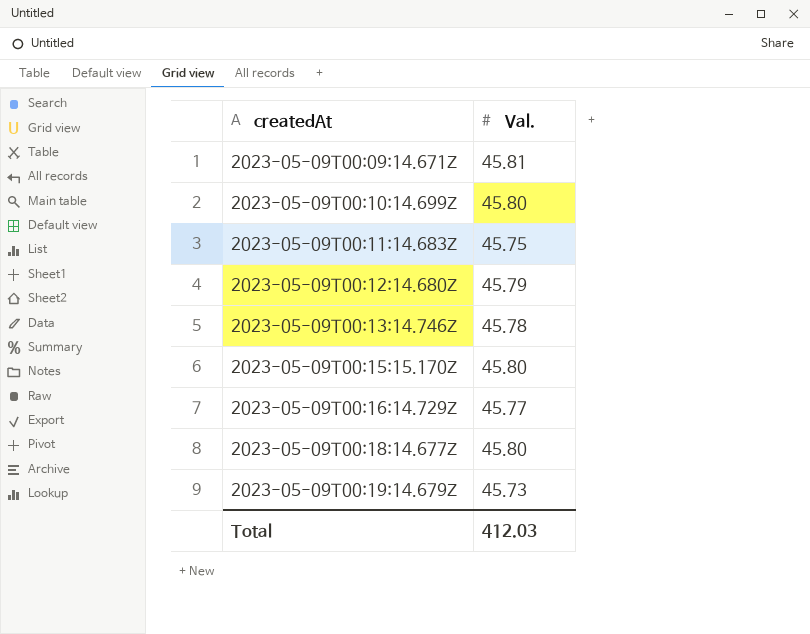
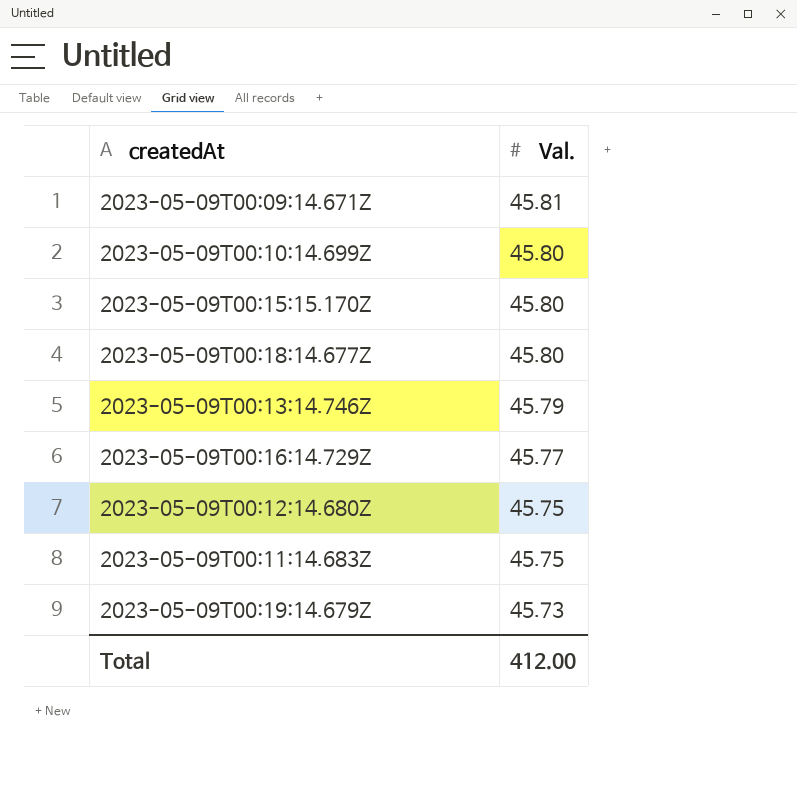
row order: createdAt ascending -> Val. descending
2023-05-09T00:13:14.746Z | Val.: 45.78 -> 45.79
2023-05-09T00:12:14.680Z | Val.: 45.79 -> 45.75
Total | Val.: 412.03 -> 412.00

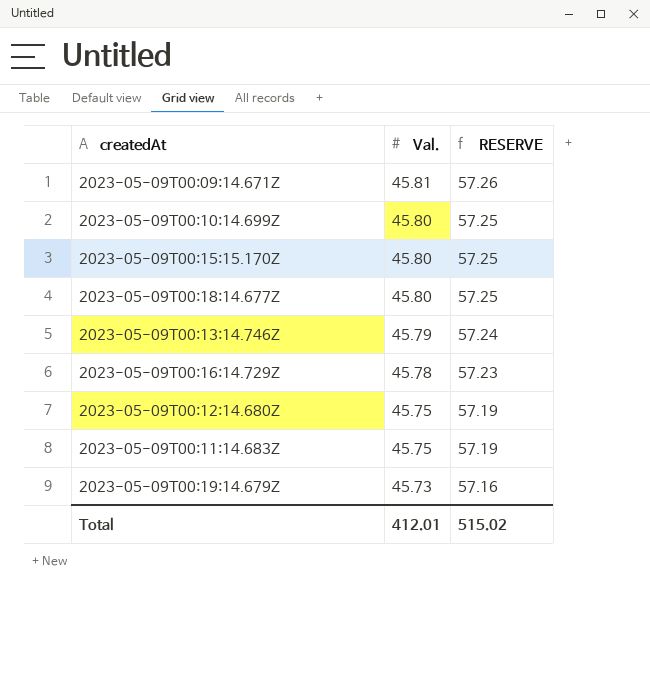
column RESERVE | formula: none -> [Val.] * 1.25
2023-05-09T00:16:14.729Z | Val.: 45.77 -> 45.78
Total | Val.: 412.00 -> 412.01

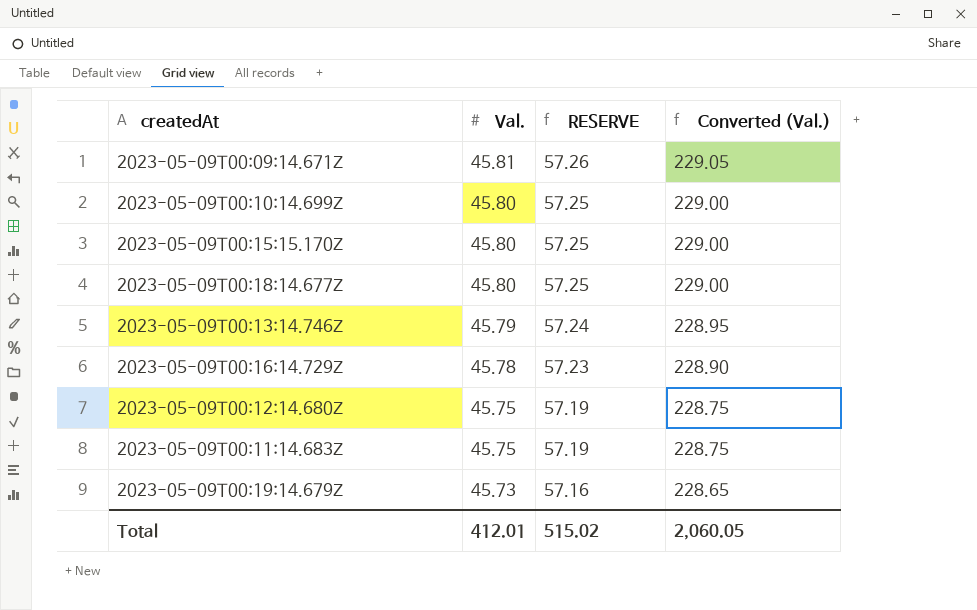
column Converted (Val.) | formula: none -> [Val.] * 5

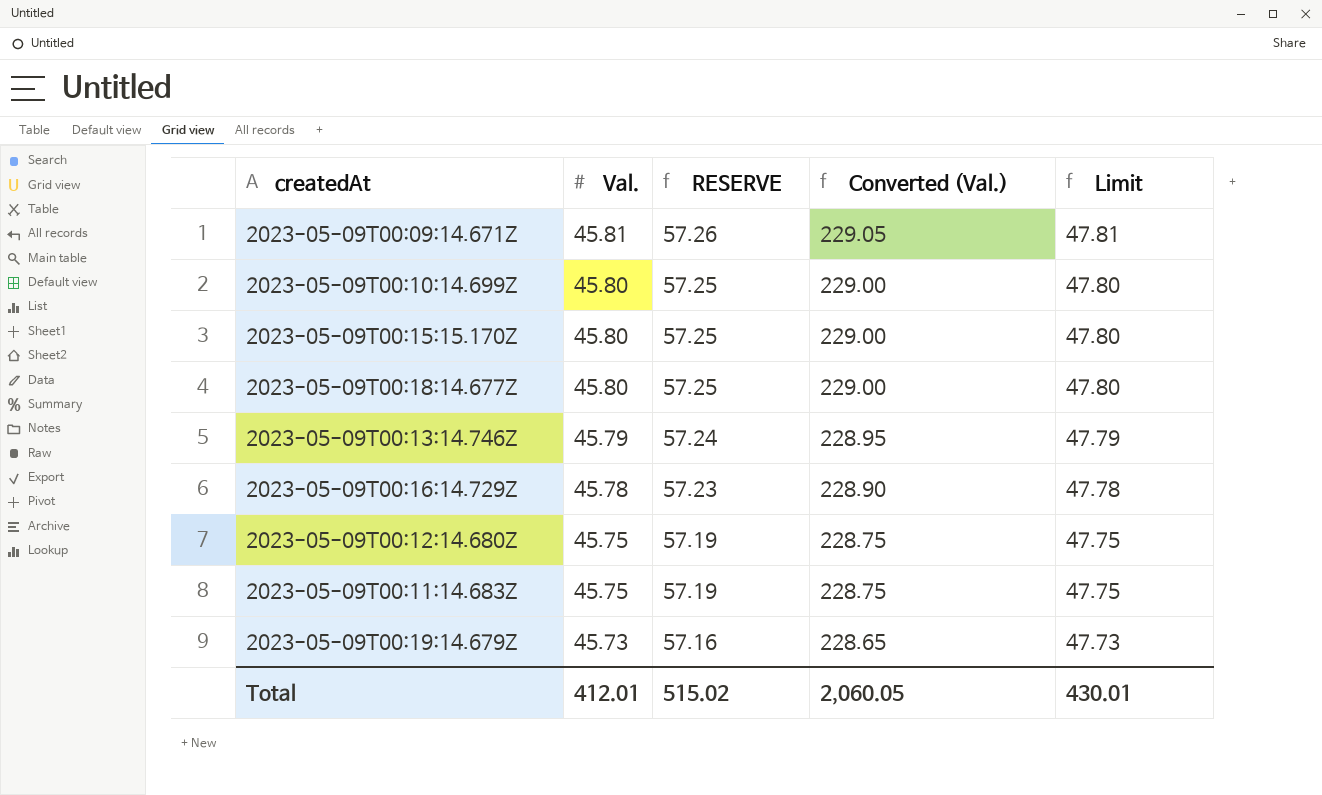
column Limit | formula: none -> [Val.] + 2

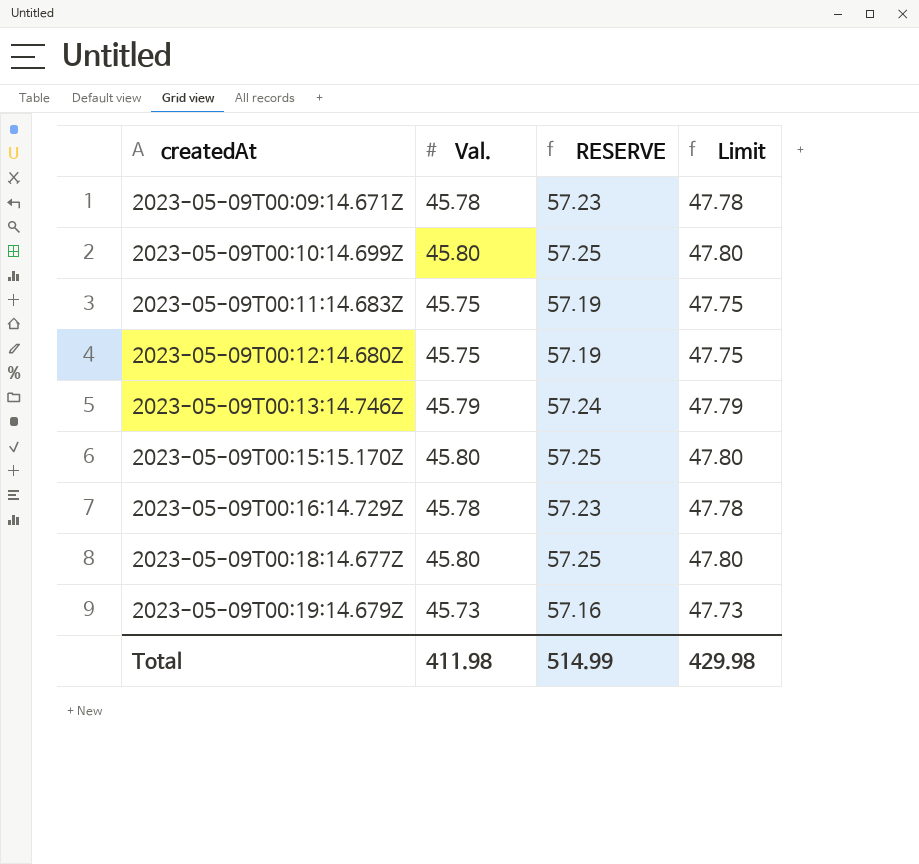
row order: Val. descending -> createdAt ascending
column Converted (Val.) | formula: [Val.] * 5 -> none
2023-05-09T00:09:14.671Z | Val.: 45.81 -> 45.78
2023-05-09T00:09:14.671Z | RESERVE: 57.26 -> 57.23
2023-05-09T00:09:14.671Z | Limit: 47.81 -> 47.78
Total | Val.: 412.01 -> 411.98
Total | RESERVE: 515.02 -> 514.99
Total | Limit: 430.01 -> 429.98

